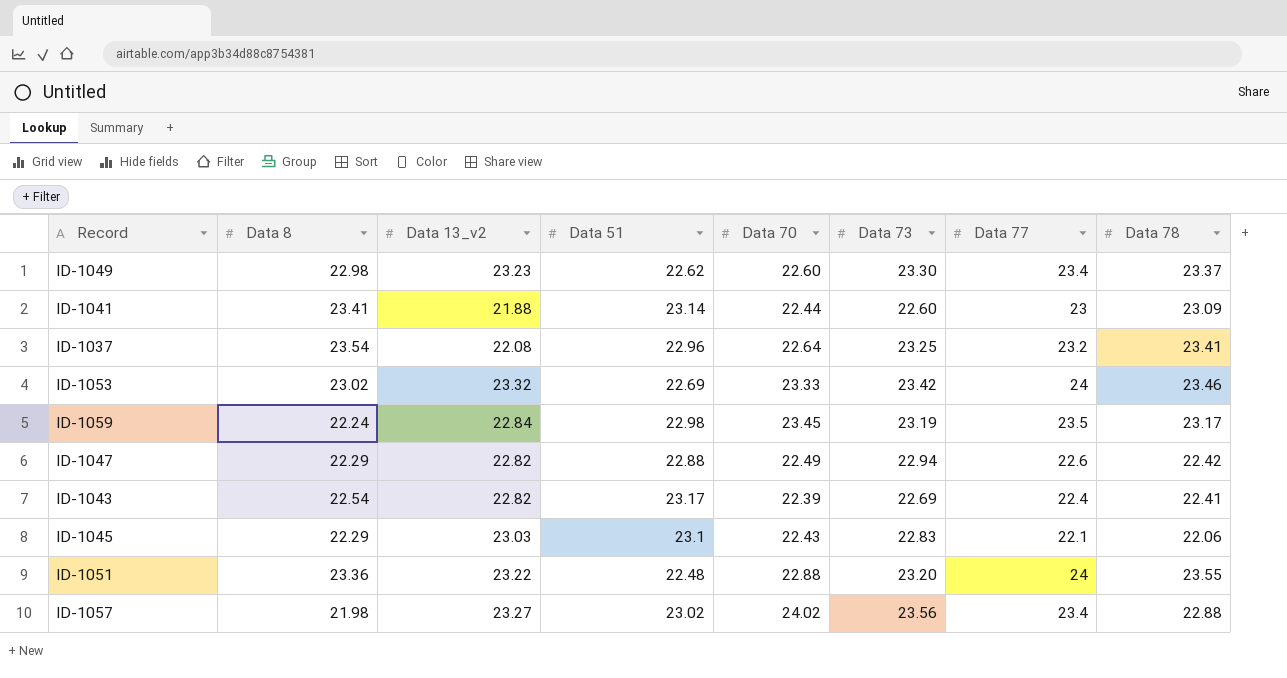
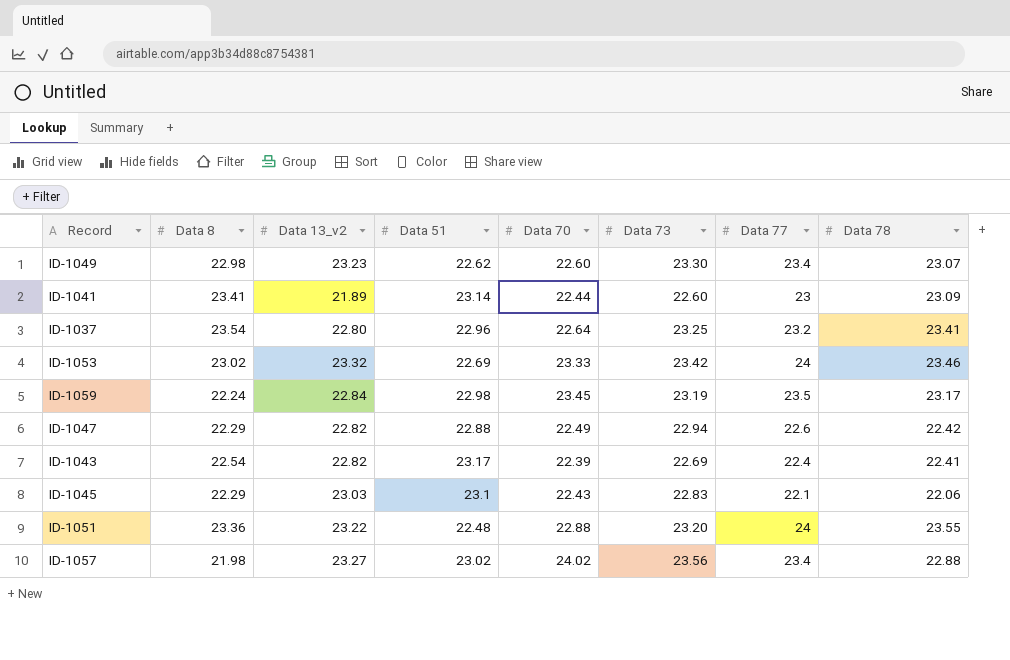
ID-1049 | Data 78: 23.37 -> 23.07
ID-1041 | Data 13_v2: 21.88 -> 21.89
ID-1037 | Data 13_v2: 22.08 -> 22.80

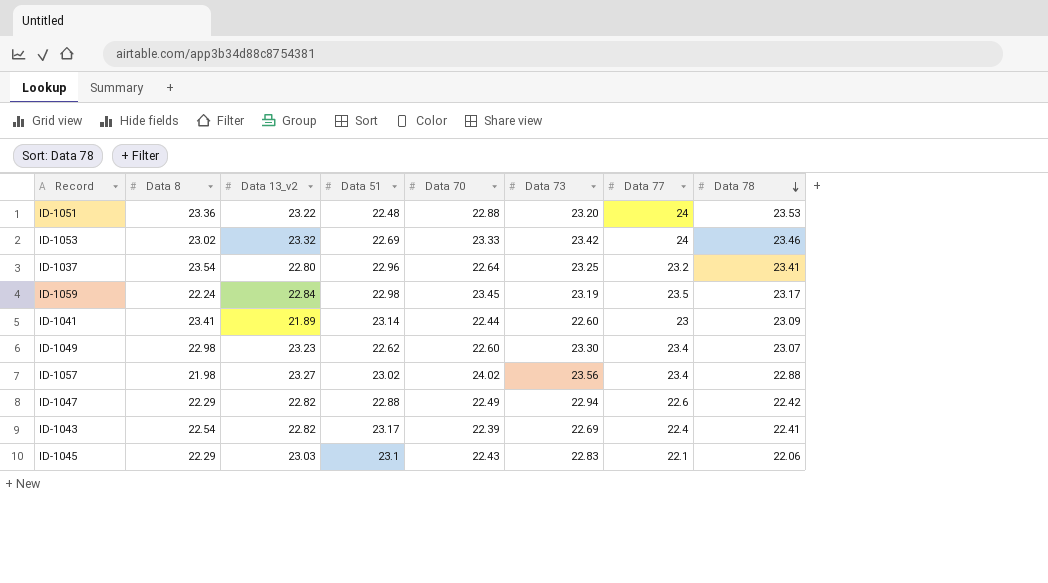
row order: none -> Data 78 descending
ID-1051 | Data 78: 23.55 -> 23.53

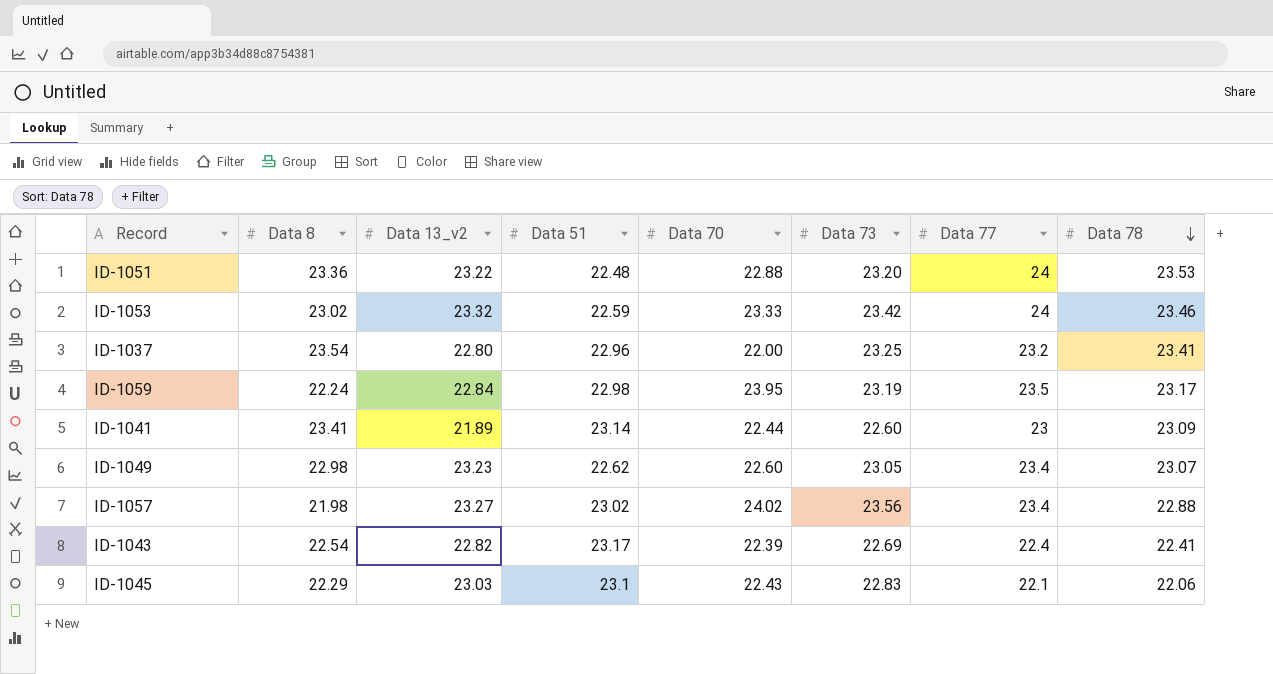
row ID-1047: 22.29 | 22.82 | 22.88 | 22.49 | 22.94 | 22.6 | 22.42 -> none
ID-1053 | Data 51: 22.69 -> 22.59
ID-1037 | Data 70: 22.64 -> 22.00
ID-1059 | Data 70: 23.45 -> 23.95
ID-1049 | Data 73: 23.30 -> 23.05

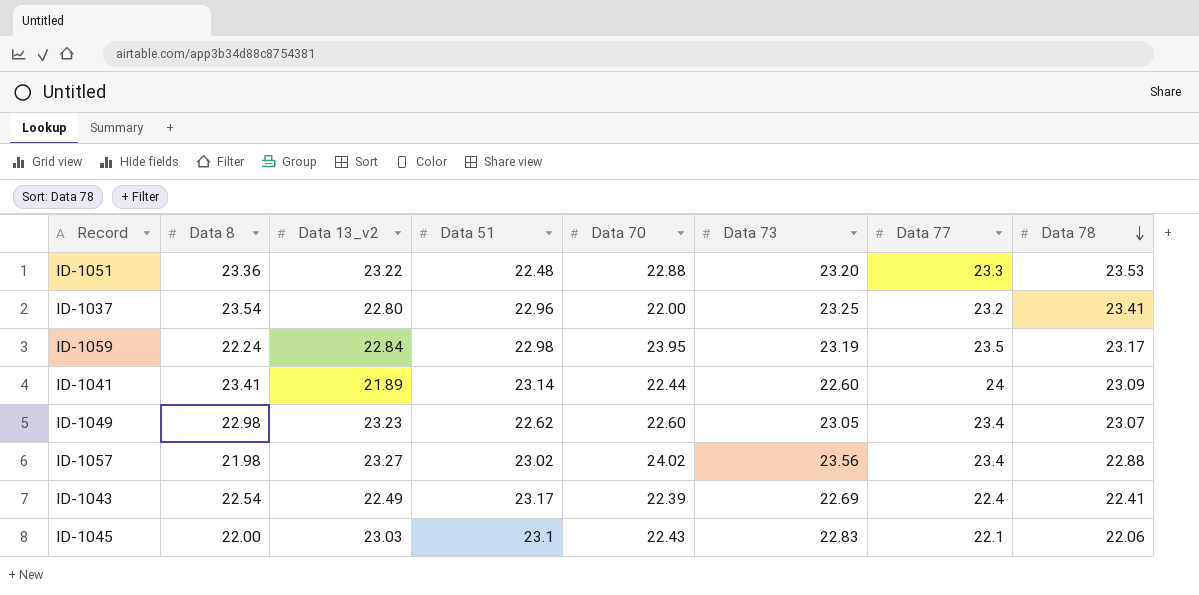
row ID-1053: 23.02 | 23.32 | 22.59 | 23.33 | 23.42 | 24 | 23.46 -> none
ID-1051 | Data 77: 24 -> 23.3
ID-1041 | Data 77: 23 -> 24
ID-1043 | Data 13_v2: 22.82 -> 22.49
ID-1045 | Data 8: 22.29 -> 22.00

